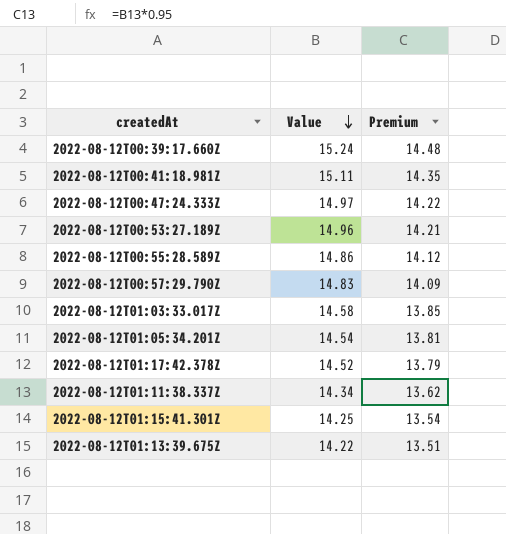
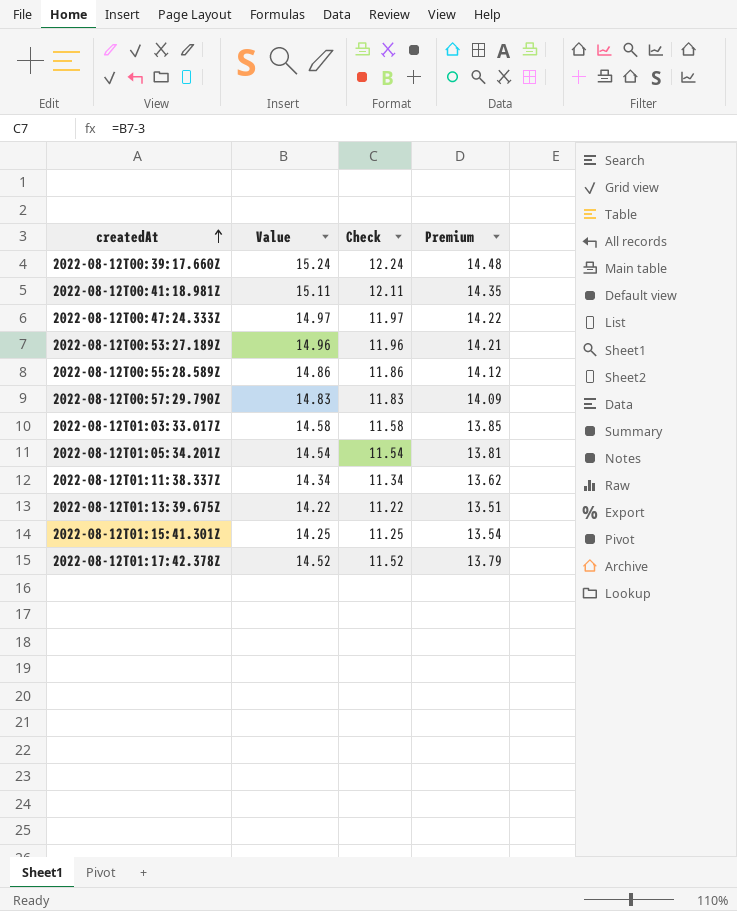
row order: Value descending -> createdAt ascending
column Check | formula: none -> [Value] - 3

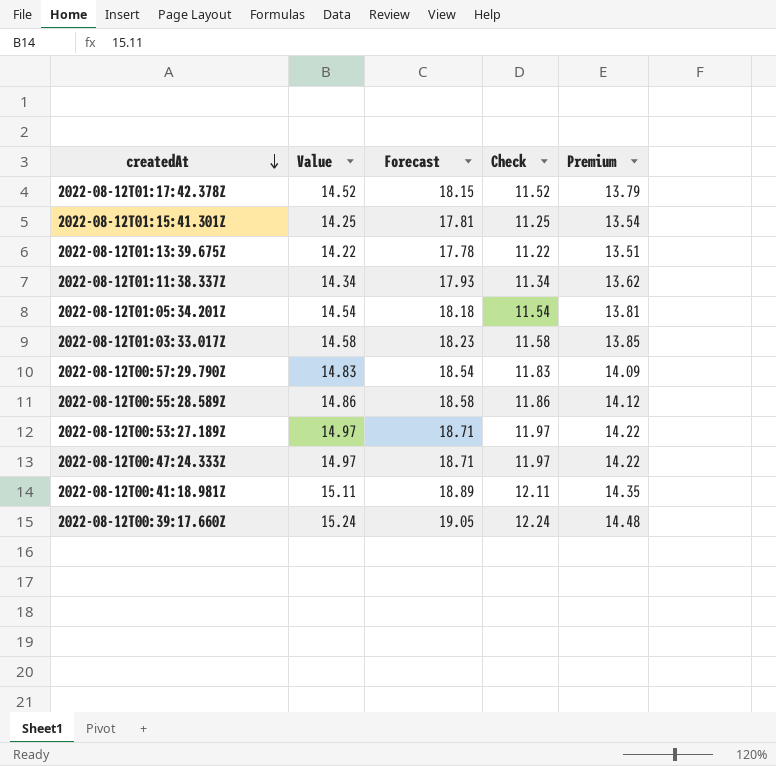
row order: createdAt ascending -> createdAt descending
column Forecast | formula: none -> [Value] * 1.25
2022-08-12T00:53:27.189Z | Value: 14.96 -> 14.97
2022-08-12T00:53:27.189Z | Check: 11.96 -> 11.97
2022-08-12T00:53:27.189Z | Premium: 14.21 -> 14.22

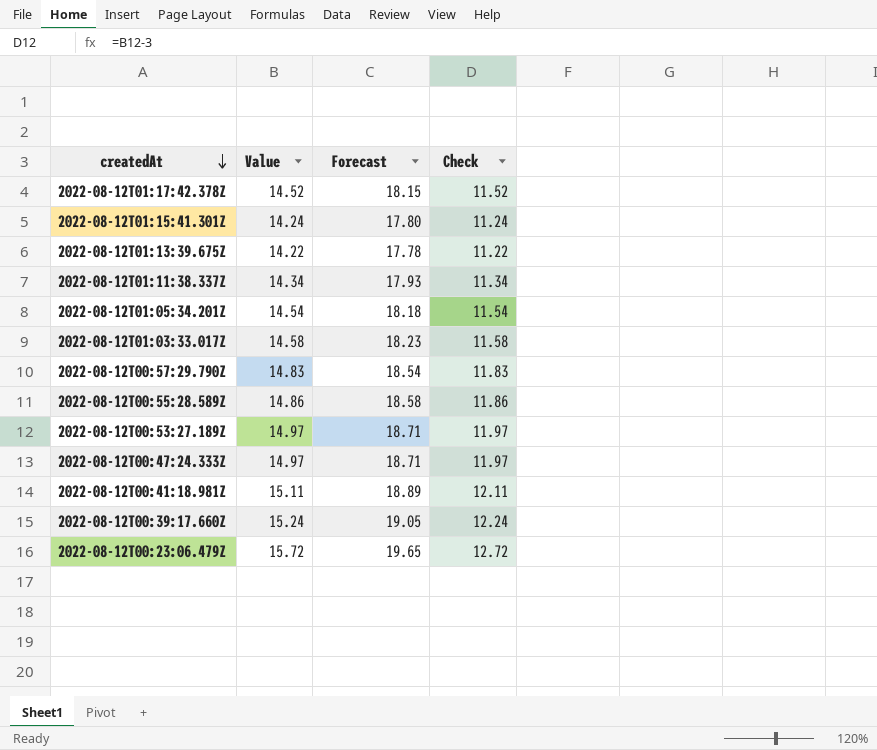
column Premium | formula: [Value] * 0.95 -> none
2022-08-12T01:15:41.301Z | Value: 14.25 -> 14.24
2022-08-12T01:15:41.301Z | Forecast: 17.81 -> 17.80
2022-08-12T01:15:41.301Z | Check: 11.25 -> 11.24
row 2022-08-12T00:23:06.479Z: none -> 15.72 | 19.65 | 12.72

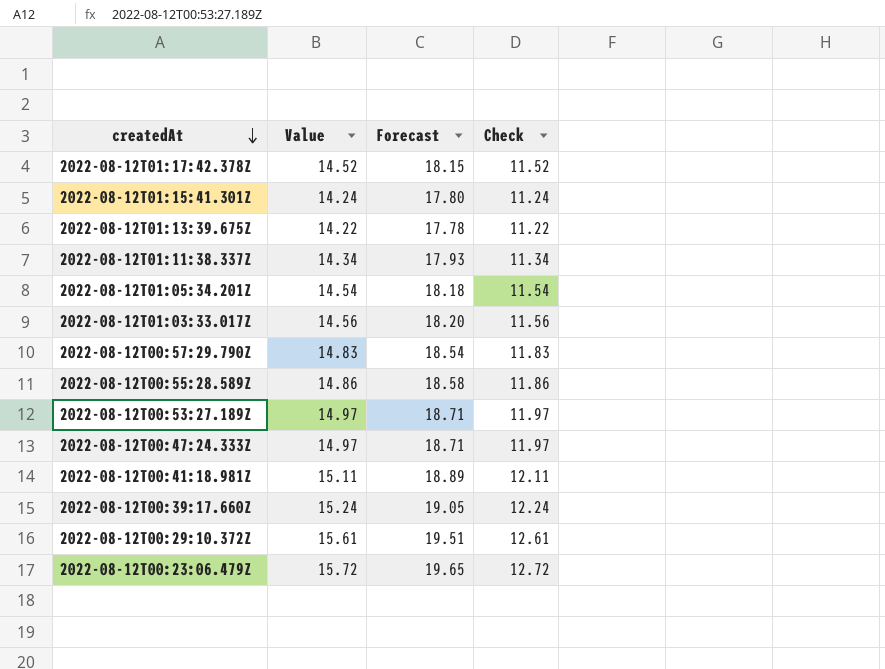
2022-08-12T01:03:33.017Z | Value: 14.58 -> 14.56
2022-08-12T01:03:33.017Z | Forecast: 18.23 -> 18.20
2022-08-12T01:03:33.017Z | Check: 11.58 -> 11.56
row 2022-08-12T00:29:10.372Z: none -> 15.61 | 19.51 | 12.61

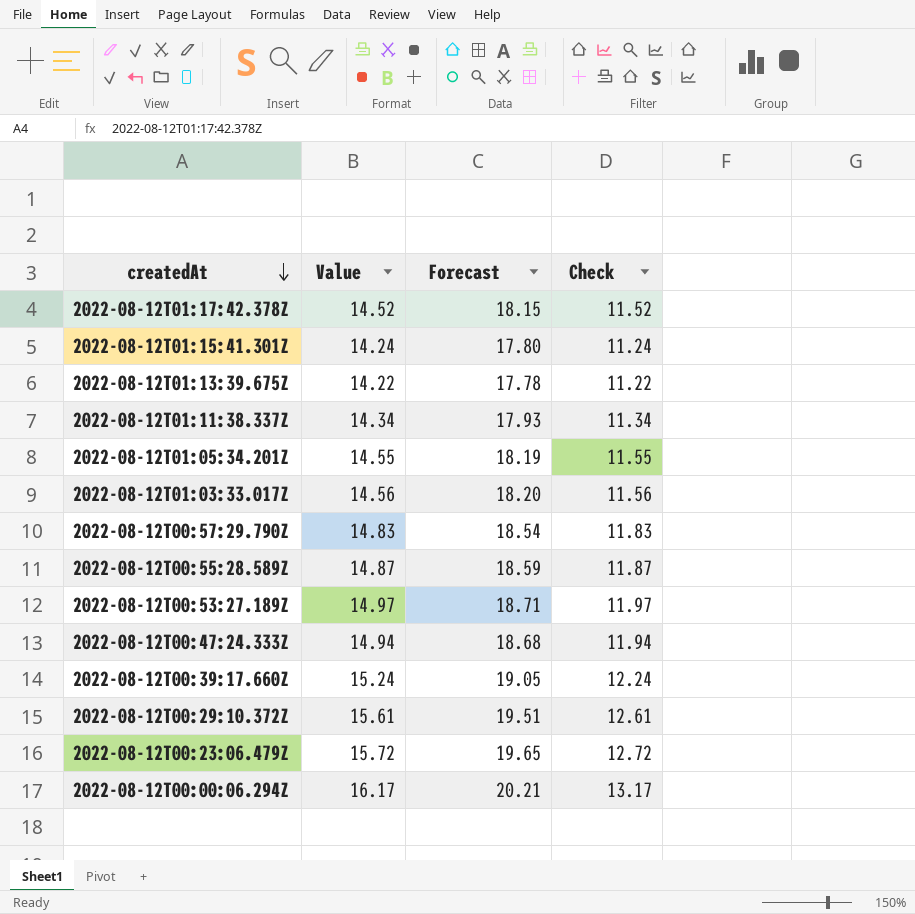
row 2022-08-12T00:41:18.981Z: 15.11 | 18.89 | 12.11 -> none
2022-08-12T01:05:34.201Z | Value: 14.54 -> 14.55
2022-08-12T01:05:34.201Z | Forecast: 18.18 -> 18.19
2022-08-12T01:05:34.201Z | Check: 11.54 -> 11.55
2022-08-12T00:55:28.589Z | Value: 14.86 -> 14.87
2022-08-12T00:55:28.589Z | Forecast: 18.58 -> 18.59
2022-08-12T00:55:28.589Z | Check: 11.86 -> 11.87
2022-08-12T00:47:24.333Z | Value: 14.97 -> 14.94
2022-08-12T00:47:24.333Z | Forecast: 18.71 -> 18.68
2022-08-12T00:47:24.333Z | Check: 11.97 -> 11.94
row 2022-08-12T00:00:06.294Z: none -> 16.17 | 20.21 | 13.17

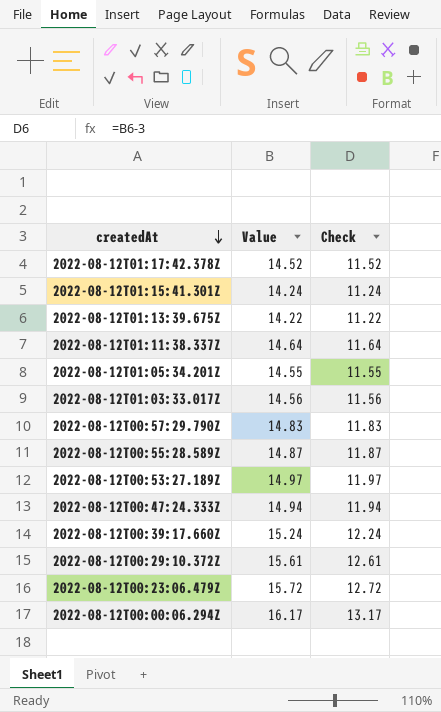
column Forecast | formula: [Value] * 1.25 -> none
2022-08-12T01:11:38.337Z | Value: 14.34 -> 14.64
2022-08-12T01:11:38.337Z | Check: 11.34 -> 11.64

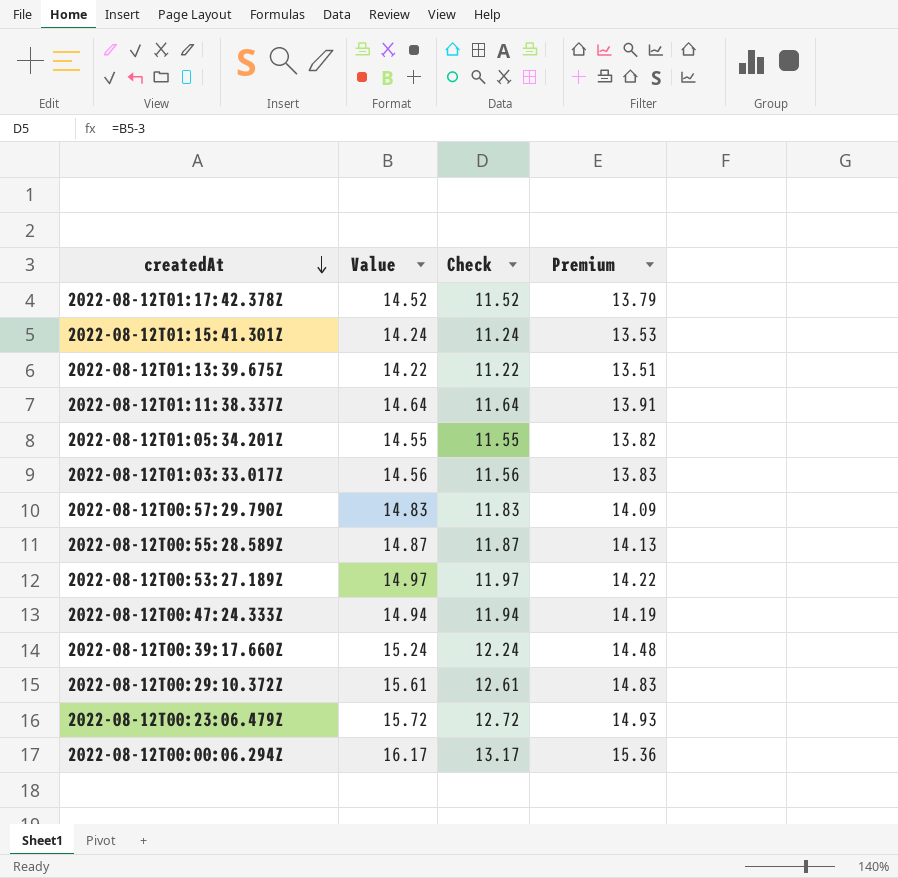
column Premium | formula: none -> [Value] * 0.95

